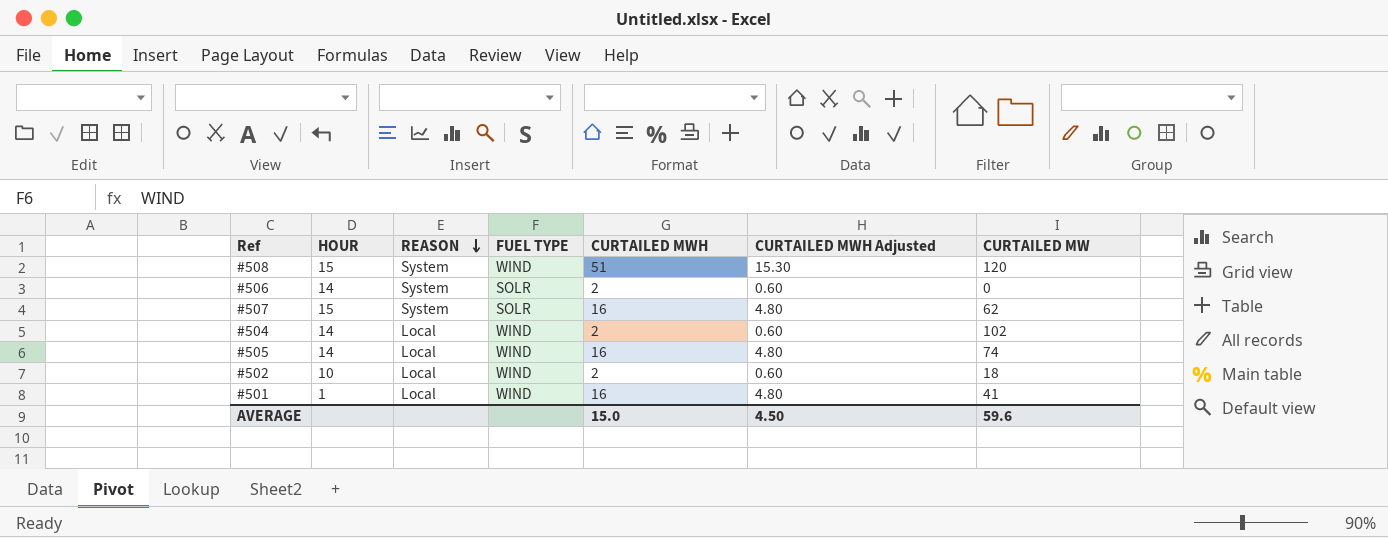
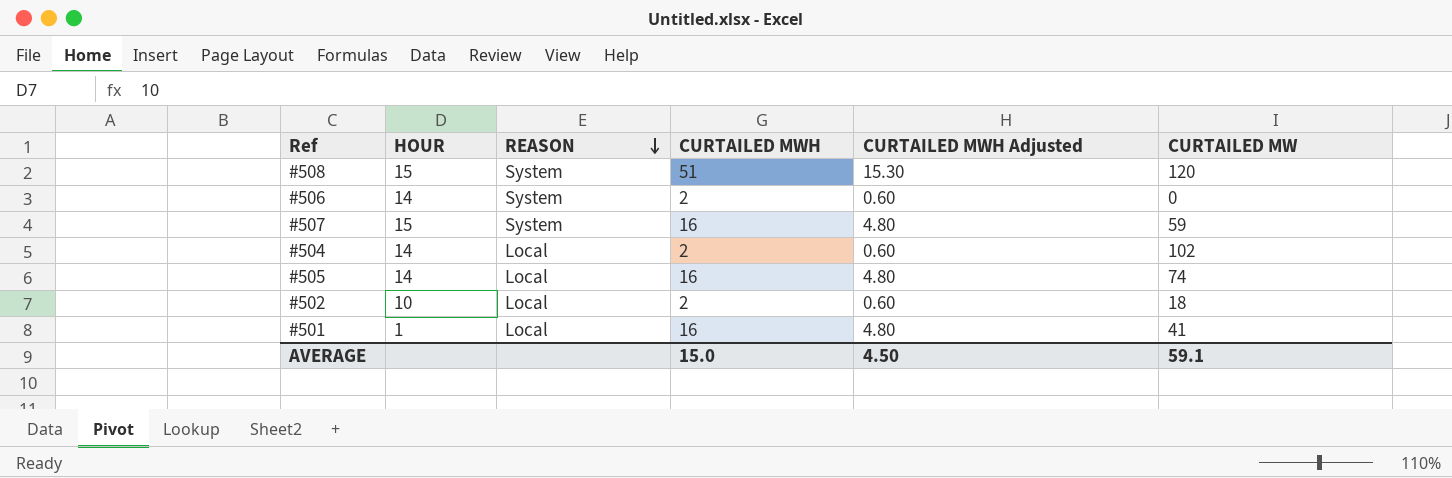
column FUEL TYPE | position: 4 -> none
#507 | CURTAILED MW: 62 -> 59
AVERAGE | CURTAILED MW: 59.6 -> 59.1

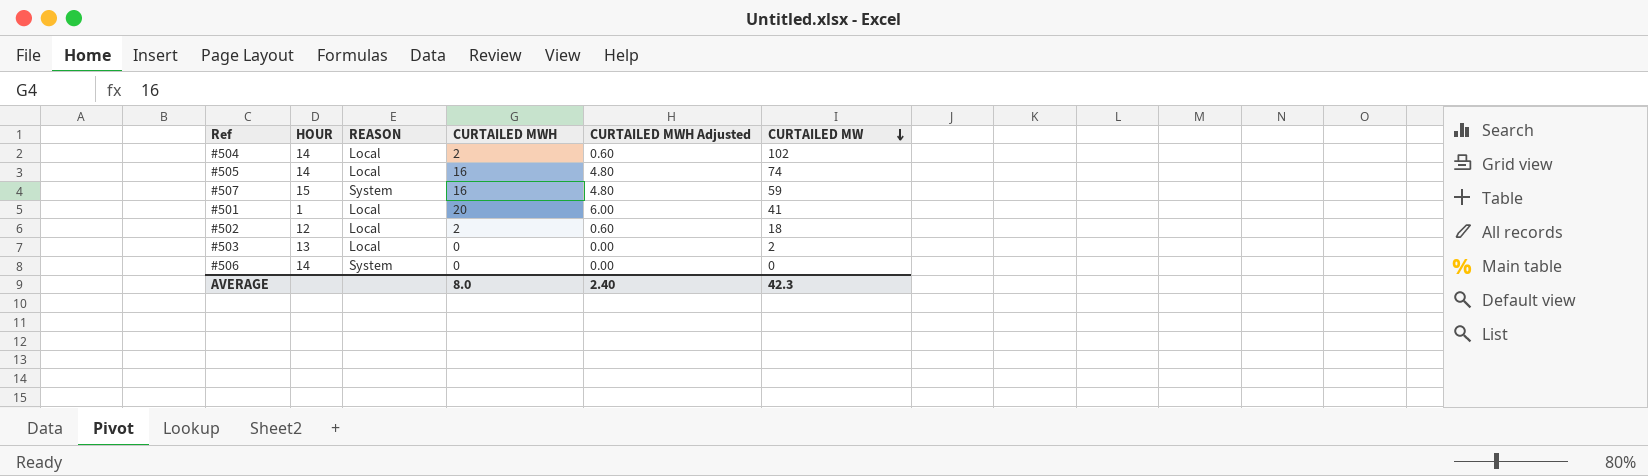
row order: REASON descending -> CURTAILED MW descending
row #508: 15 | System | 51 | 15.30 | 120 -> none
#501 | CURTAILED MWH: 16 -> 20
#501 | CURTAILED MWH Adjusted: 4.80 -> 6.00
#502 | HOUR: 10 -> 12
row #503: none -> 13 | Local | 0 | 0.00 | 2
#506 | CURTAILED MWH: 2 -> 0
#506 | CURTAILED MWH Adjusted: 0.60 -> 0.00
AVERAGE | CURTAILED MWH: 15.0 -> 8.0
AVERAGE | CURTAILED MWH Adjusted: 4.50 -> 2.40
AVERAGE | CURTAILED MW: 59.1 -> 42.3

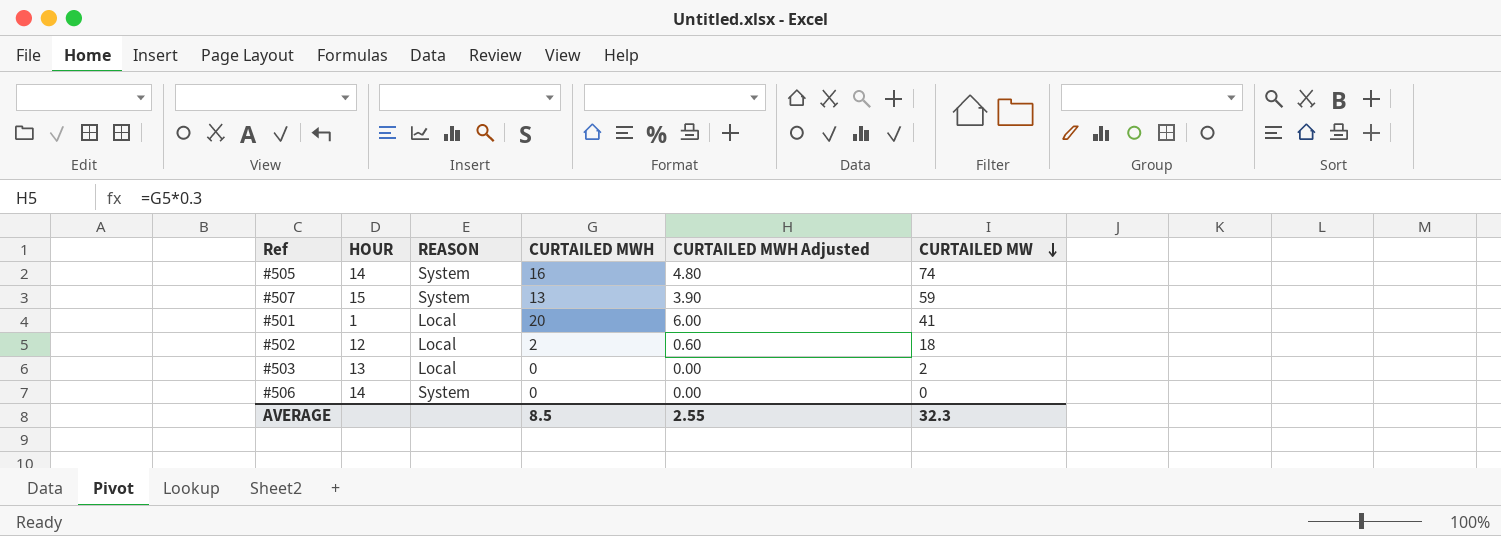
row #504: 14 | Local | 2 | 0.60 | 102 -> none
#505 | REASON: Local -> System
#507 | CURTAILED MWH: 16 -> 13
#507 | CURTAILED MWH Adjusted: 4.80 -> 3.90
AVERAGE | CURTAILED MWH: 8.0 -> 8.5
AVERAGE | CURTAILED MWH Adjusted: 2.40 -> 2.55
AVERAGE | CURTAILED MW: 42.3 -> 32.3

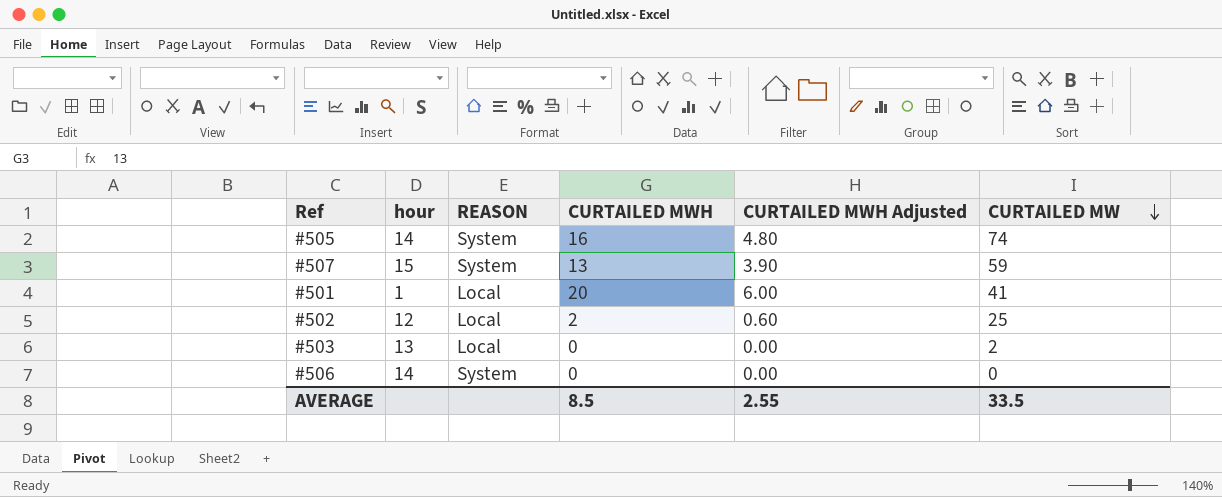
column name: HOUR -> hour
#502 | CURTAILED MW: 18 -> 25
AVERAGE | CURTAILED MW: 32.3 -> 33.5

